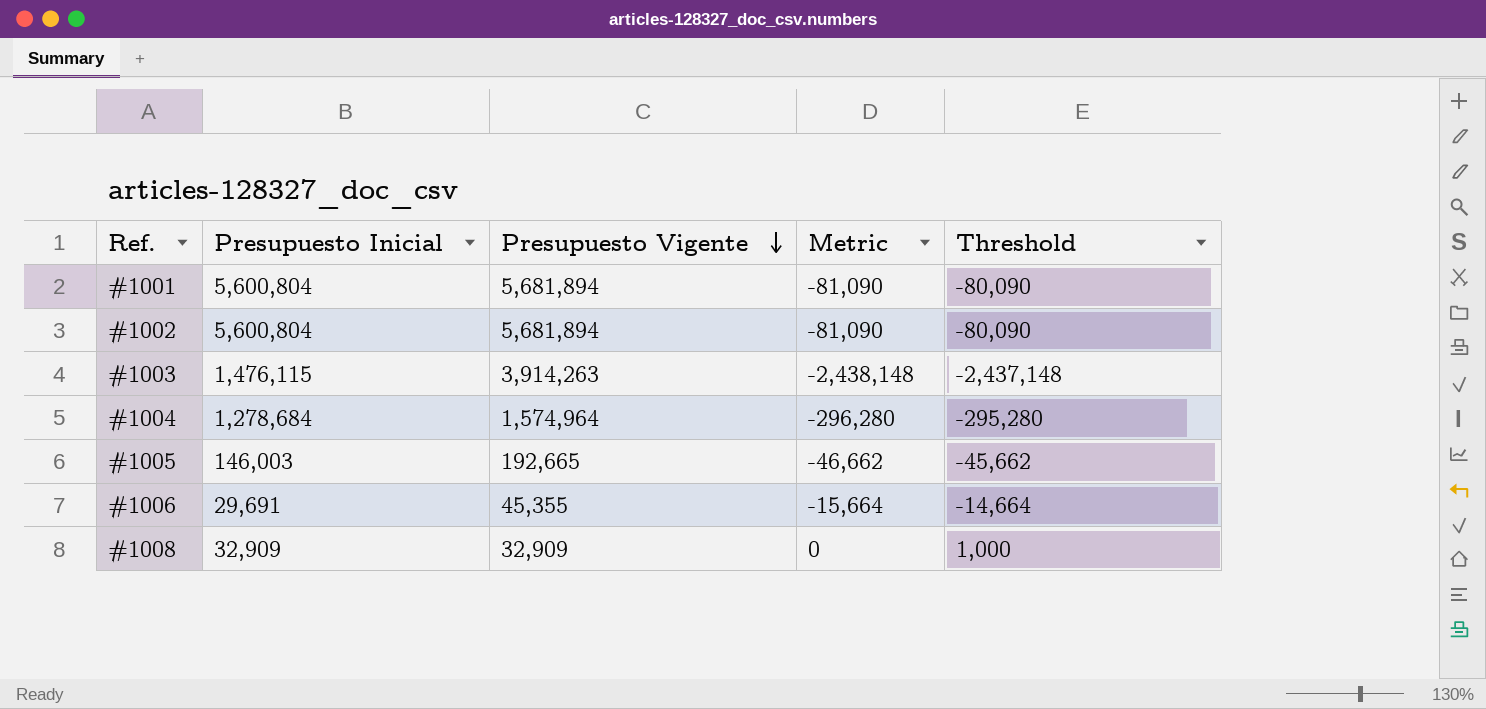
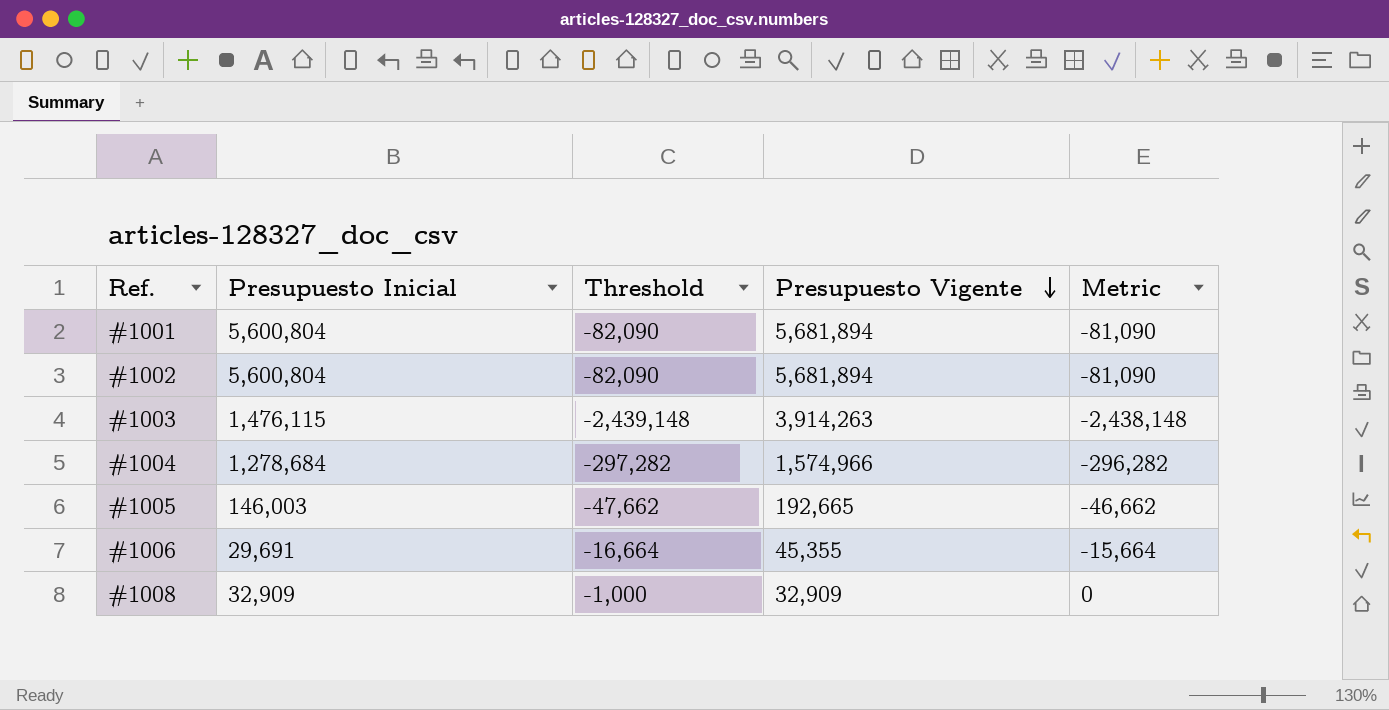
column Threshold | formula: [Metric] + 1000 -> [Metric] - 1000
column Threshold | position: 5 -> 3
#1004 | Presupuesto Vigente: 1,574,964 -> 1,574,966
#1004 | Metric: -296,280 -> -296,282

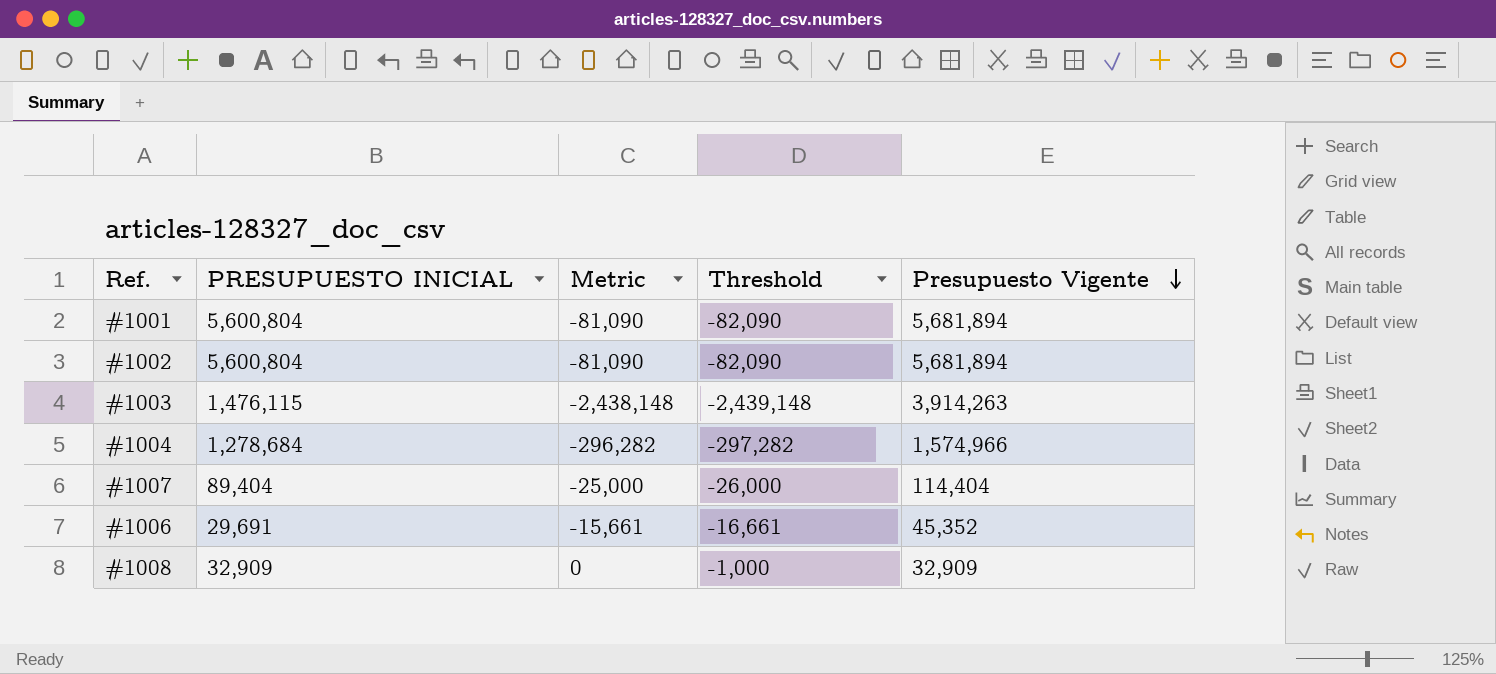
column name: Presupuesto Inicial -> PRESUPUESTO INICIAL
column Metric | position: 5 -> 3
row #1005: 146,003 | -47,662 | 192,665 | -46,662 -> none
row #1007: none -> 89,404 | -25,000 | -26,000 | 114,404
#1006 | Metric: -15,664 -> -15,661
#1006 | Threshold: -16,664 -> -16,661
#1006 | Presupuesto Vigente: 45,355 -> 45,352

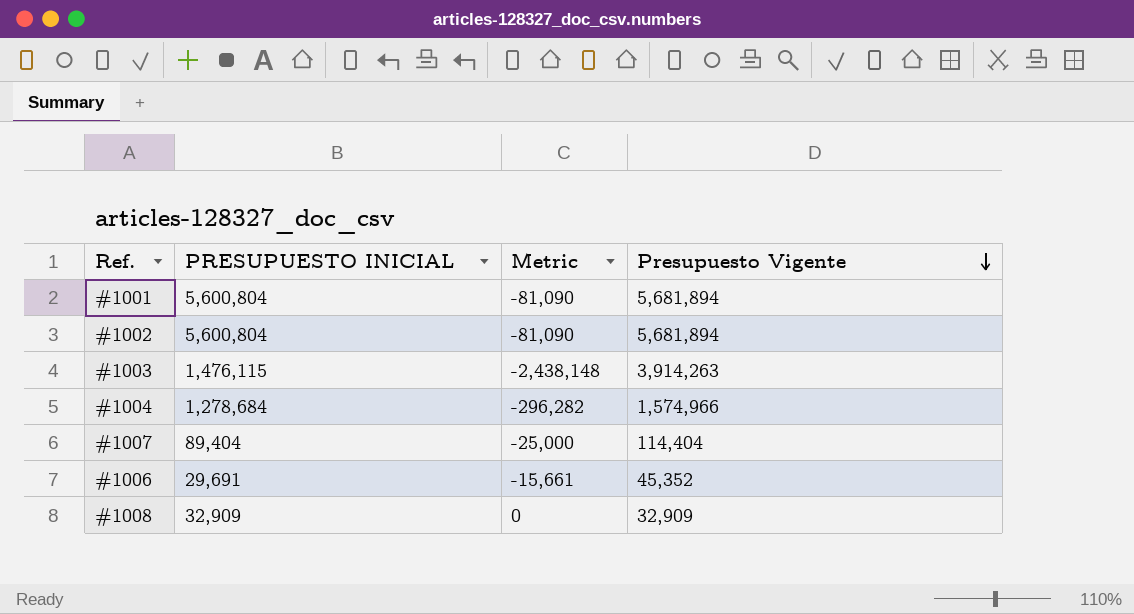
column Threshold | formula: [Metric] - 1000 -> none

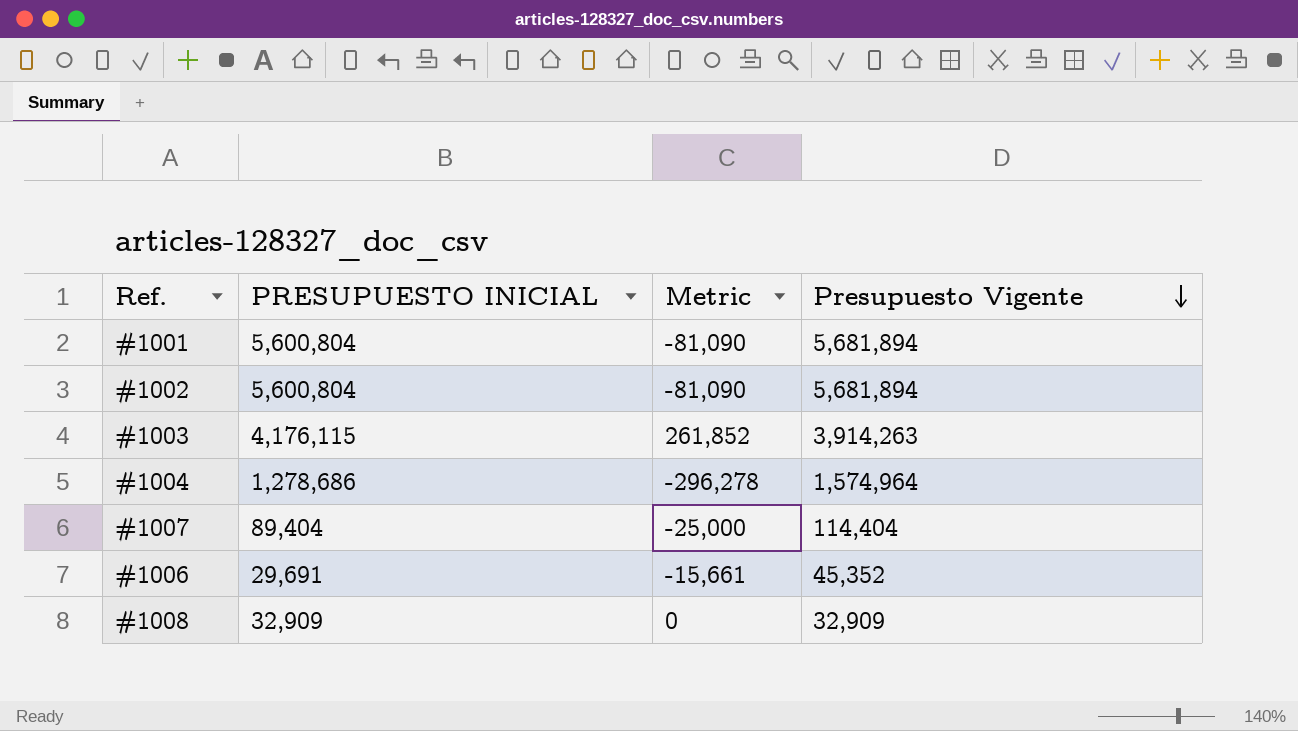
#1003 | PRESUPUESTO INICIAL: 1,476,115 -> 4,176,115
#1003 | Metric: -2,438,148 -> 261,852
#1004 | PRESUPUESTO INICIAL: 1,278,684 -> 1,278,686
#1004 | Metric: -296,282 -> -296,278
#1004 | Presupuesto Vigente: 1,574,966 -> 1,574,964

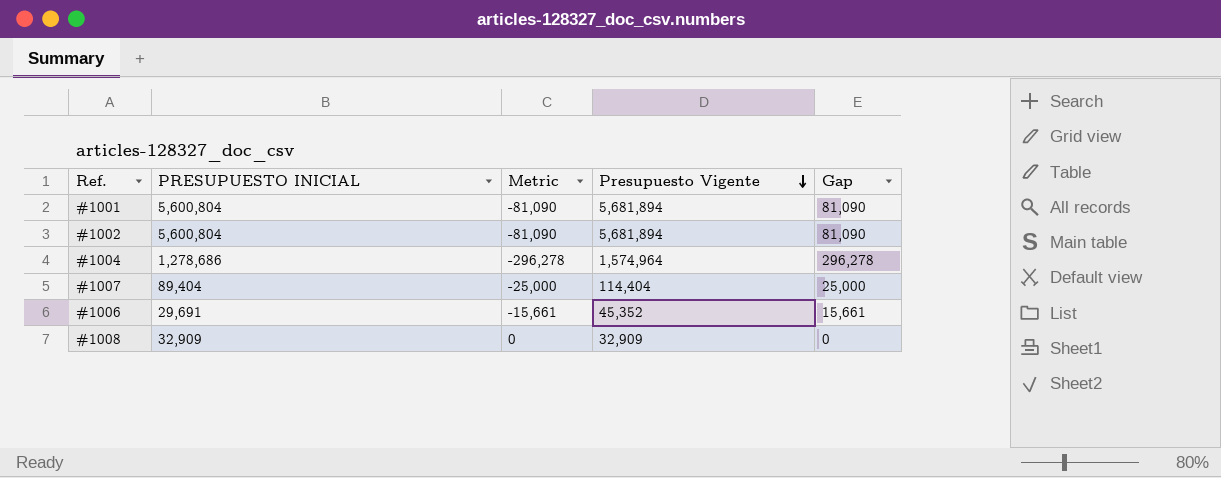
column Gap | formula: none -> [Presupuesto Vigente] - [PRESUPUESTO INICIAL]
row #1003: 4,176,115 | 261,852 | 3,914,263 -> none

